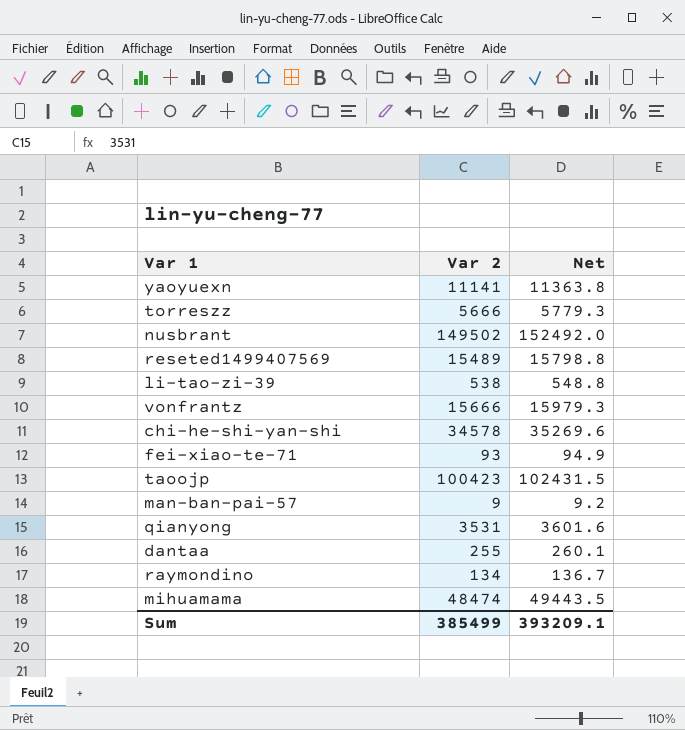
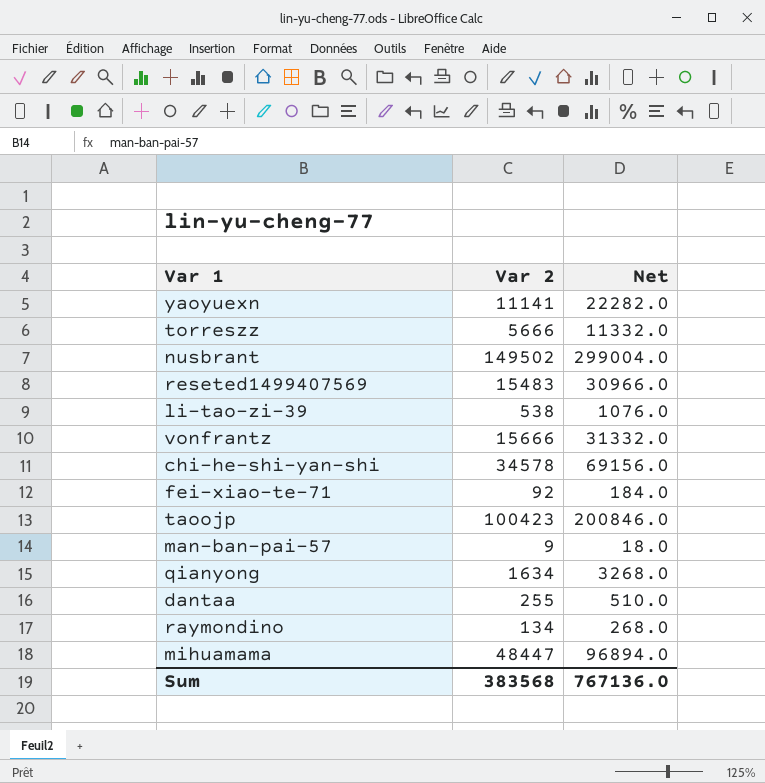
column Net | formula: [Var 2] * 1.02 -> [Var 2] * 2
reseted1499407569 | Var 2: 15489 -> 15483
fei-xiao-te-71 | Var 2: 93 -> 92
qianyong | Var 2: 3531 -> 1634
mihuamama | Var 2: 48474 -> 48447
Sum | Var 2: 385499 -> 383568
Sum | Net: 393209.1 -> 767136.0

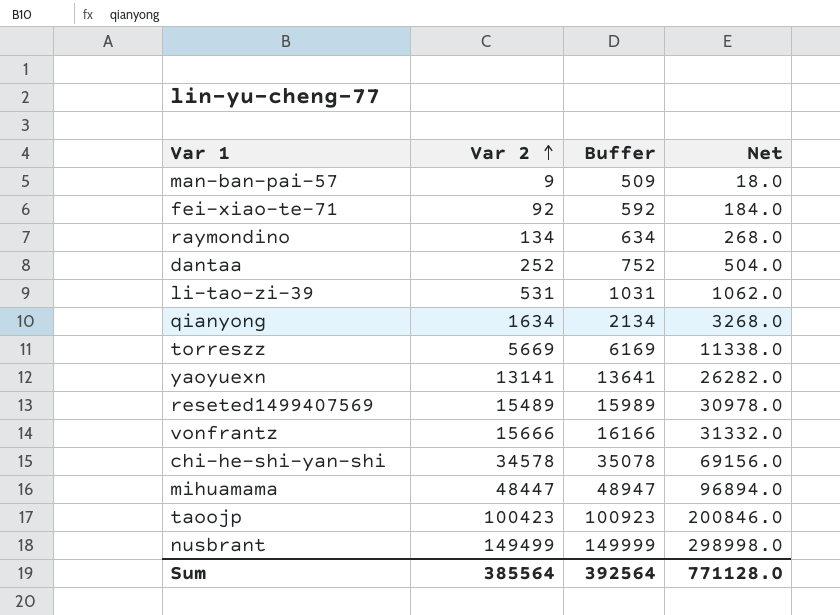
row order: none -> Var 2 ascending
column Buffer | formula: none -> [Var 2] + 500
dantaa | Var 2: 255 -> 252
dantaa | Net: 510.0 -> 504.0
li-tao-zi-39 | Var 2: 538 -> 531
li-tao-zi-39 | Net: 1076.0 -> 1062.0
torreszz | Var 2: 5666 -> 5669
torreszz | Net: 11332.0 -> 11338.0
yaoyuexn | Var 2: 11141 -> 13141
yaoyuexn | Net: 22282.0 -> 26282.0
reseted1499407569 | Var 2: 15483 -> 15489
reseted1499407569 | Net: 30966.0 -> 30978.0
nusbrant | Var 2: 149502 -> 149499
nusbrant | Net: 299004.0 -> 298998.0
Sum | Var 2: 383568 -> 385564
Sum | Net: 767136.0 -> 771128.0

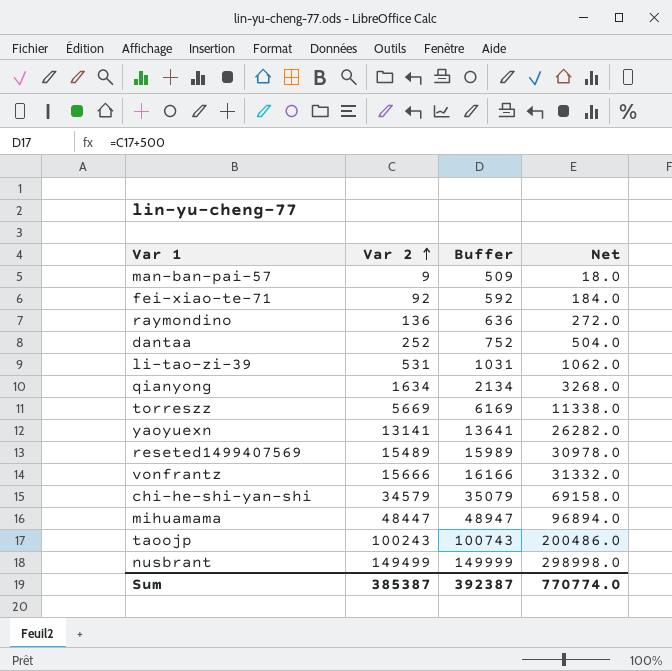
raymondino | Var 2: 134 -> 136
raymondino | Buffer: 634 -> 636
raymondino | Net: 268.0 -> 272.0
chi-he-shi-yan-shi | Var 2: 34578 -> 34579
chi-he-shi-yan-shi | Buffer: 35078 -> 35079
chi-he-shi-yan-shi | Net: 69156.0 -> 69158.0
taoojp | Var 2: 100423 -> 100243
taoojp | Buffer: 100923 -> 100743
taoojp | Net: 200846.0 -> 200486.0
Sum | Var 2: 385564 -> 385387
Sum | Buffer: 392564 -> 392387
Sum | Net: 771128.0 -> 770774.0

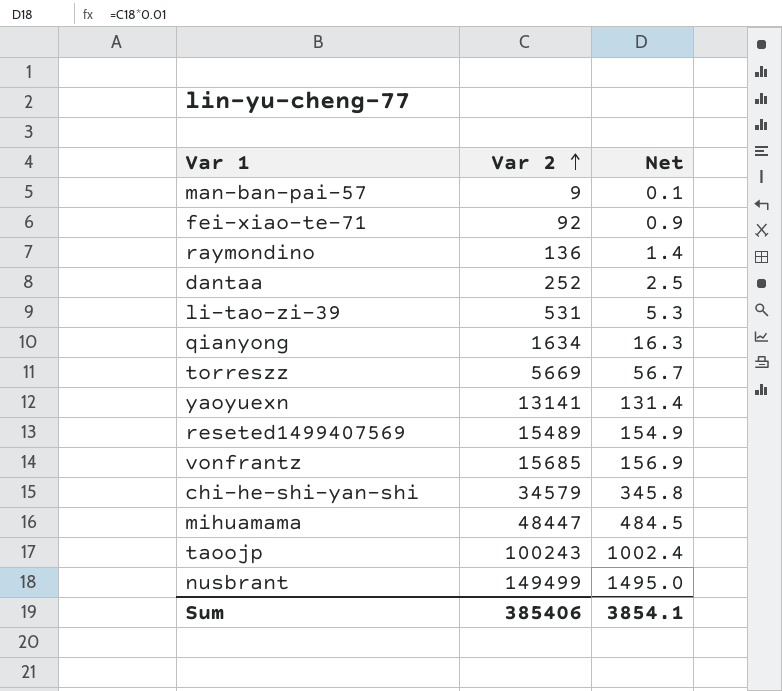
column Buffer | formula: [Var 2] + 500 -> none
column Net | formula: [Var 2] * 2 -> [Var 2] * 0.01
vonfrantz | Var 2: 15666 -> 15685
Sum | Var 2: 385387 -> 385406
Sum | Net: 770774.0 -> 3854.1

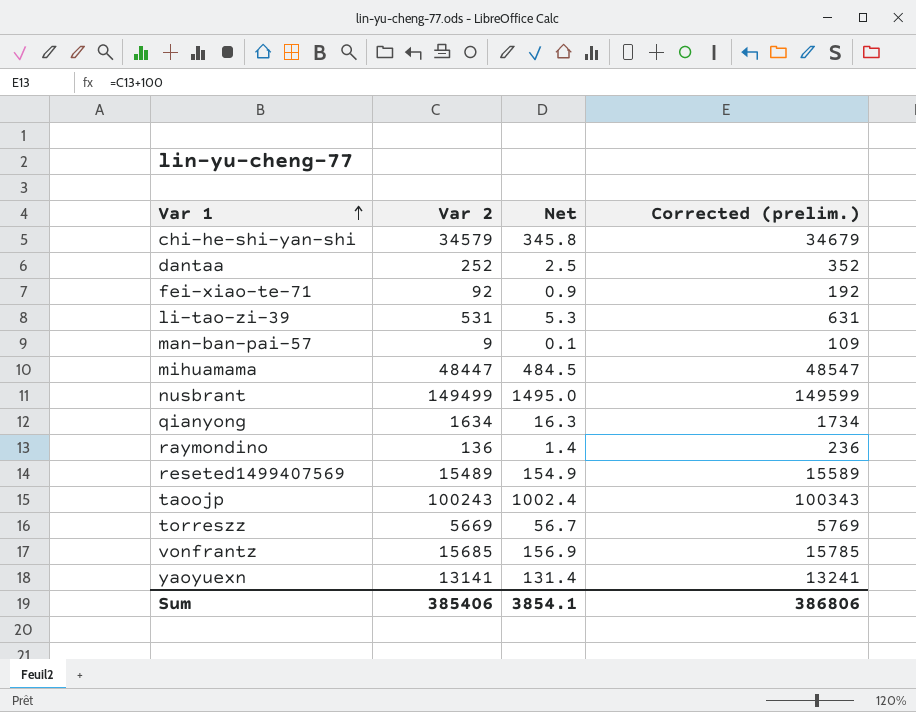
row order: Var 2 ascending -> Var 1 ascending
column Corrected (prelim.) | formula: none -> [Var 2] + 100

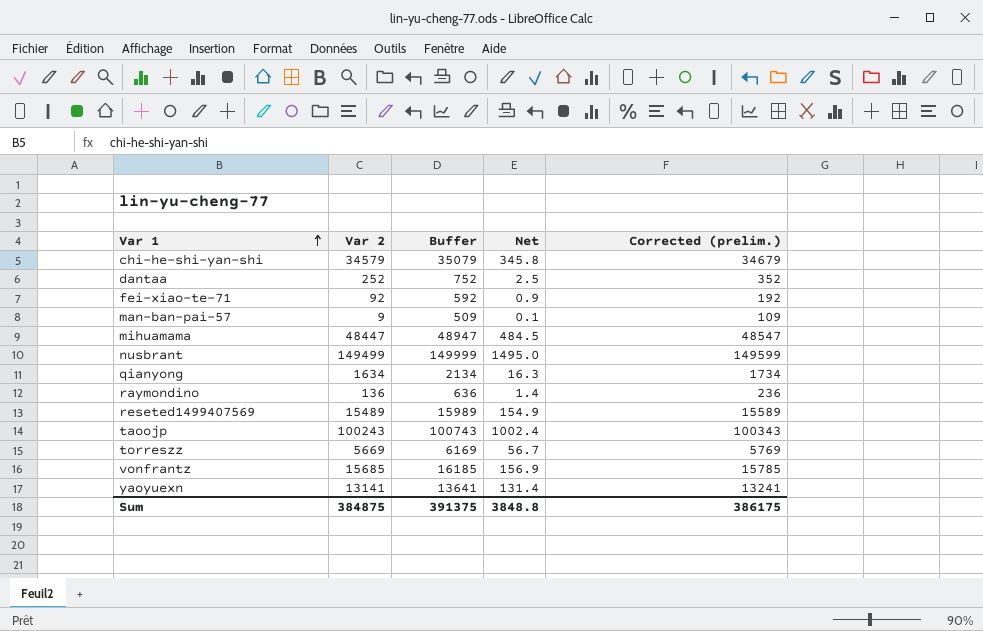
column Buffer | formula: none -> [Var 2] + 500
row li-tao-zi-39: 531 | 5.3 | 631 -> none
Sum | Var 2: 385406 -> 384875
Sum | Net: 3854.1 -> 3848.8
Sum | Corrected (prelim.): 386806 -> 386175

